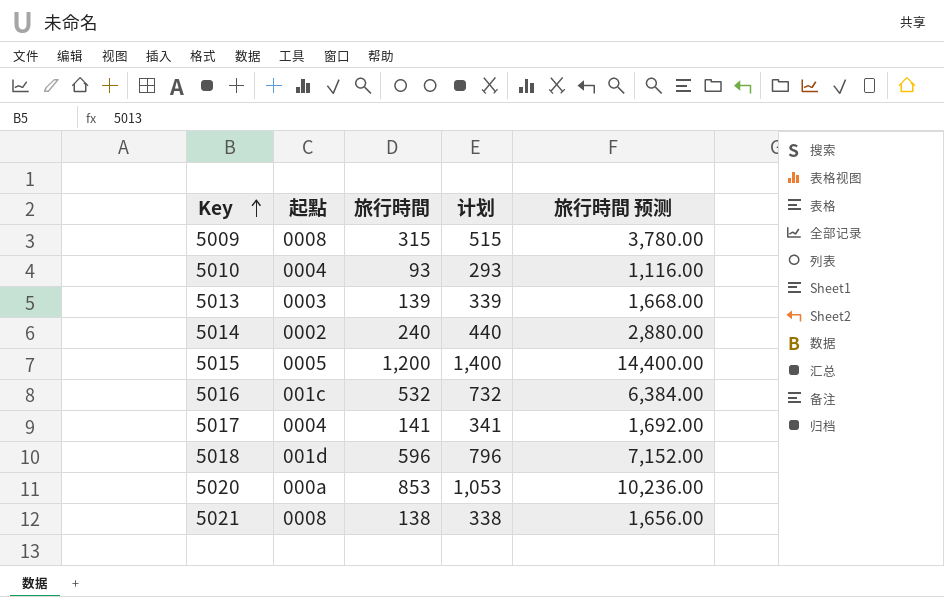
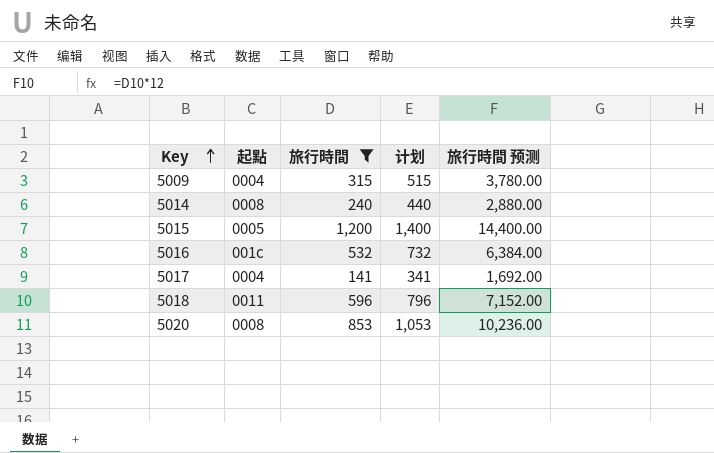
filter: none -> 旅行時間 >= 141
5009 | 起點: 0008 -> 0004
5014 | 起點: 0002 -> 0008
5018 | 起點: 001d -> 0011
5020 | 起點: 000a -> 0008

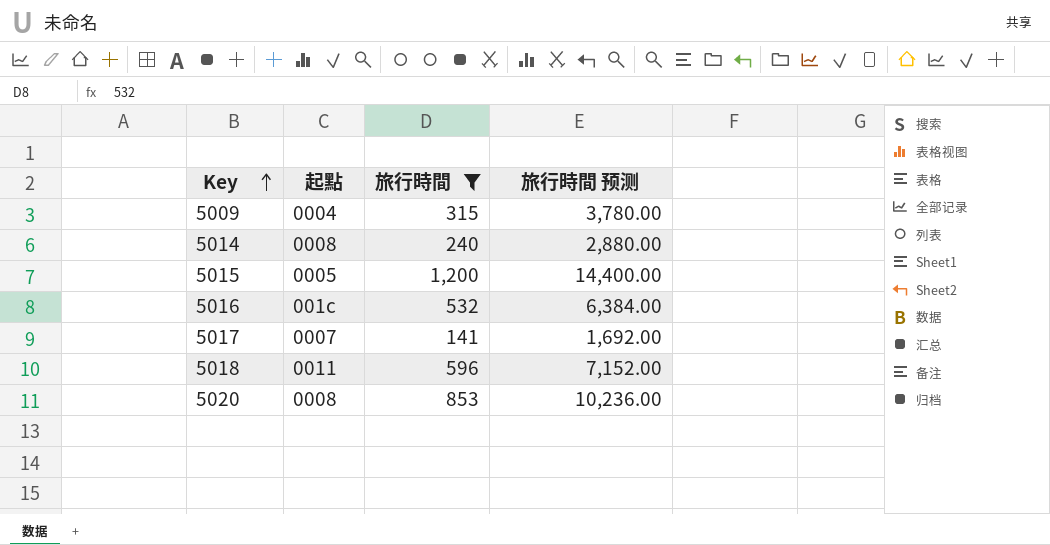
column 计划 | formula: [旅行時間] + 200 -> none
5017 | 起點: 0004 -> 0007

